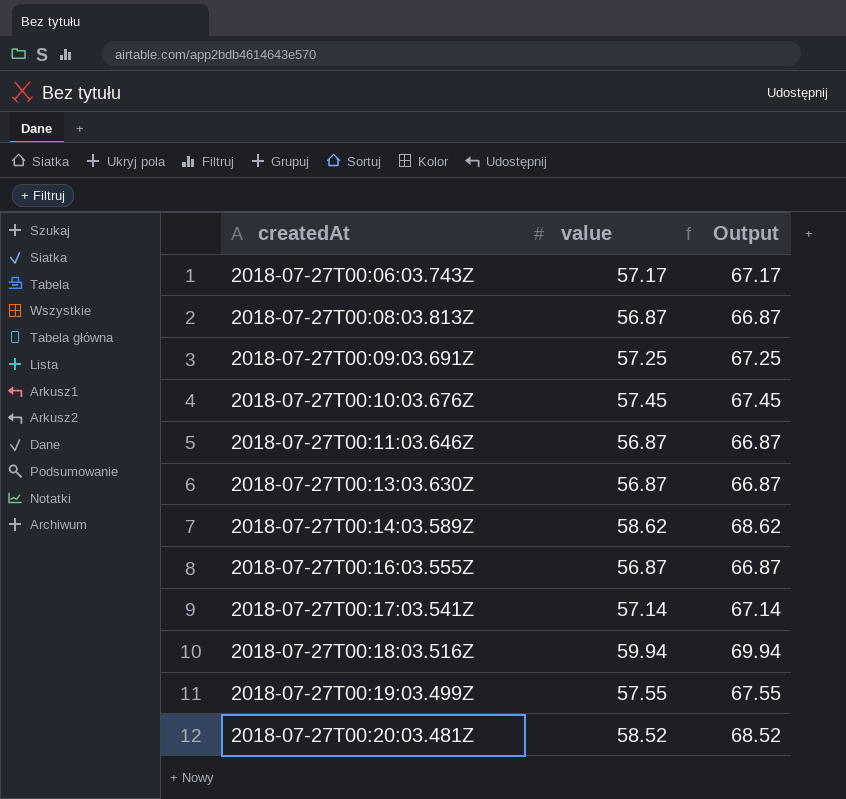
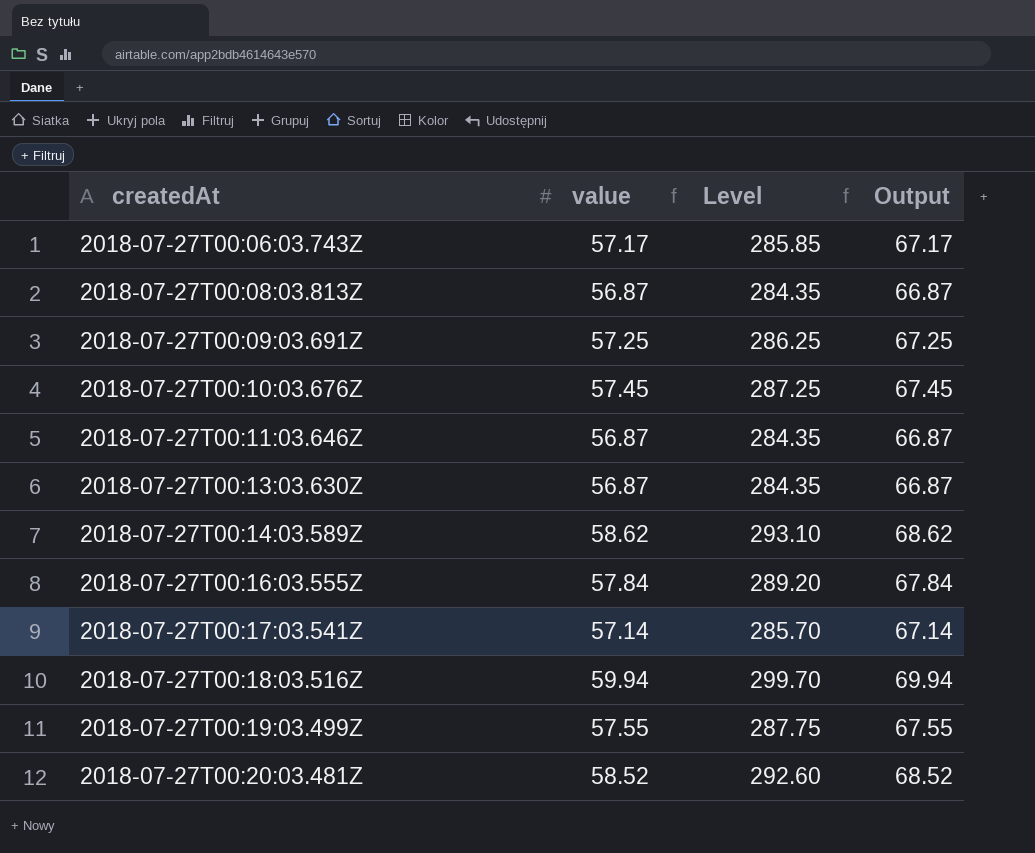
column Level | formula: none -> [value] * 5
2018-07-27T00:16:03.555Z | value: 56.87 -> 57.84
2018-07-27T00:16:03.555Z | Output: 66.87 -> 67.84

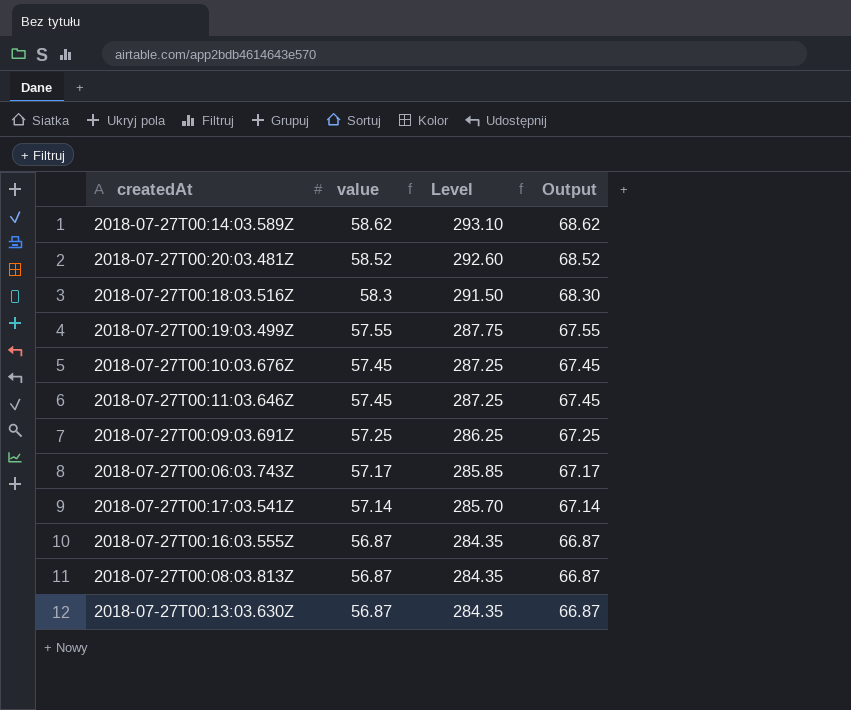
row order: createdAt ascending -> value descending
2018-07-27T00:18:03.516Z | value: 59.94 -> 58.3
2018-07-27T00:18:03.516Z | Level: 299.70 -> 291.50
2018-07-27T00:18:03.516Z | Output: 69.94 -> 68.30
2018-07-27T00:11:03.646Z | value: 56.87 -> 57.45
2018-07-27T00:11:03.646Z | Level: 284.35 -> 287.25
2018-07-27T00:11:03.646Z | Output: 66.87 -> 67.45
2018-07-27T00:16:03.555Z | value: 57.84 -> 56.87
2018-07-27T00:16:03.555Z | Level: 289.20 -> 284.35
2018-07-27T00:16:03.555Z | Output: 67.84 -> 66.87

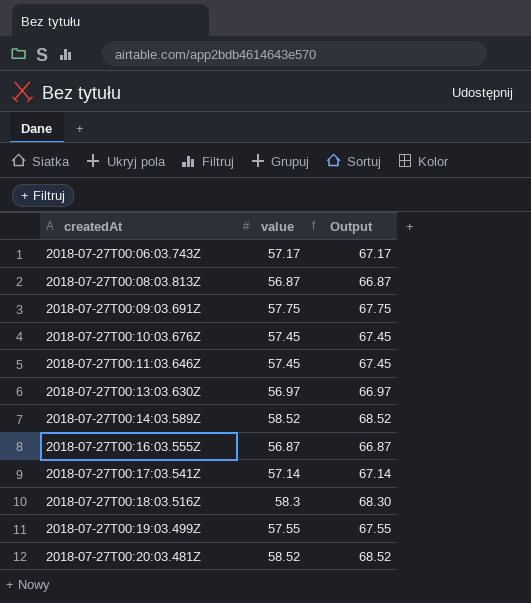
row order: value descending -> createdAt ascending
column Level | formula: [value] * 5 -> none
2018-07-27T00:09:03.691Z | value: 57.25 -> 57.75
2018-07-27T00:09:03.691Z | Output: 67.25 -> 67.75
2018-07-27T00:13:03.630Z | value: 56.87 -> 56.97
2018-07-27T00:13:03.630Z | Output: 66.87 -> 66.97
2018-07-27T00:14:03.589Z | value: 58.62 -> 58.52
2018-07-27T00:14:03.589Z | Output: 68.62 -> 68.52

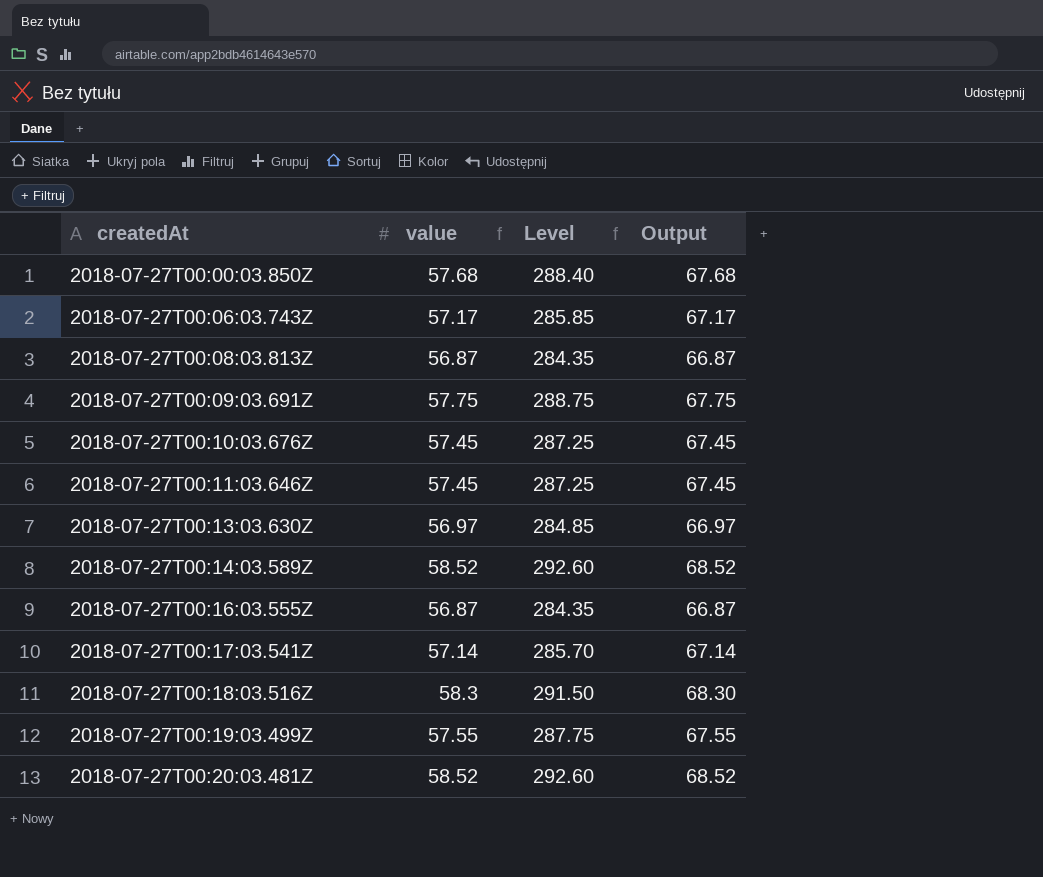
column Level | formula: none -> [value] * 5
row 2018-07-27T00:00:03.850Z: none -> 57.68 | 288.40 | 67.68

